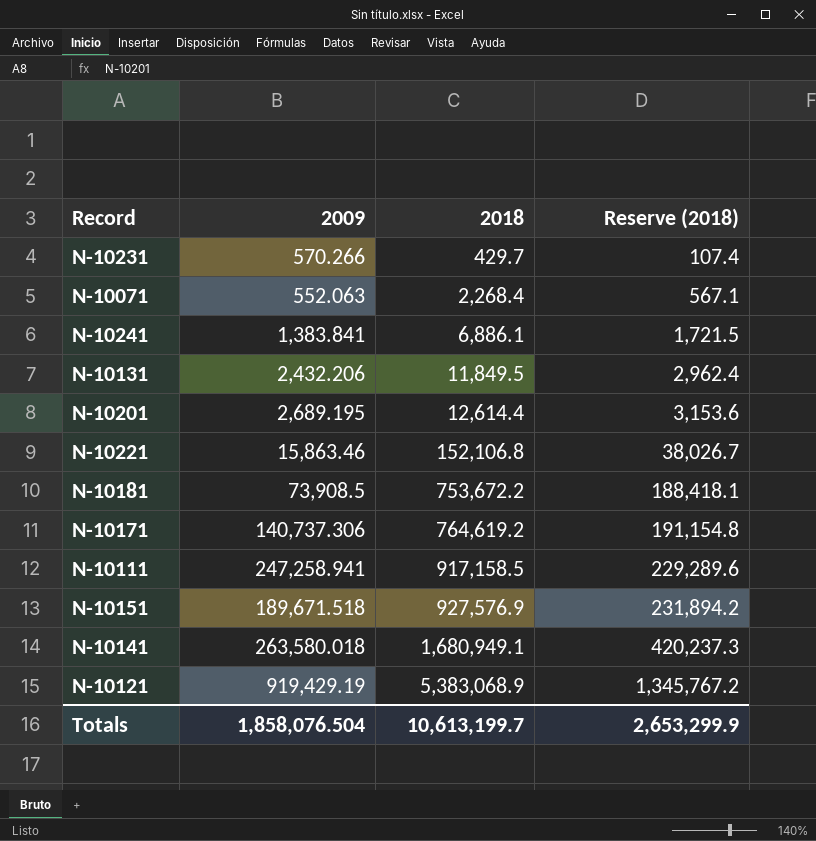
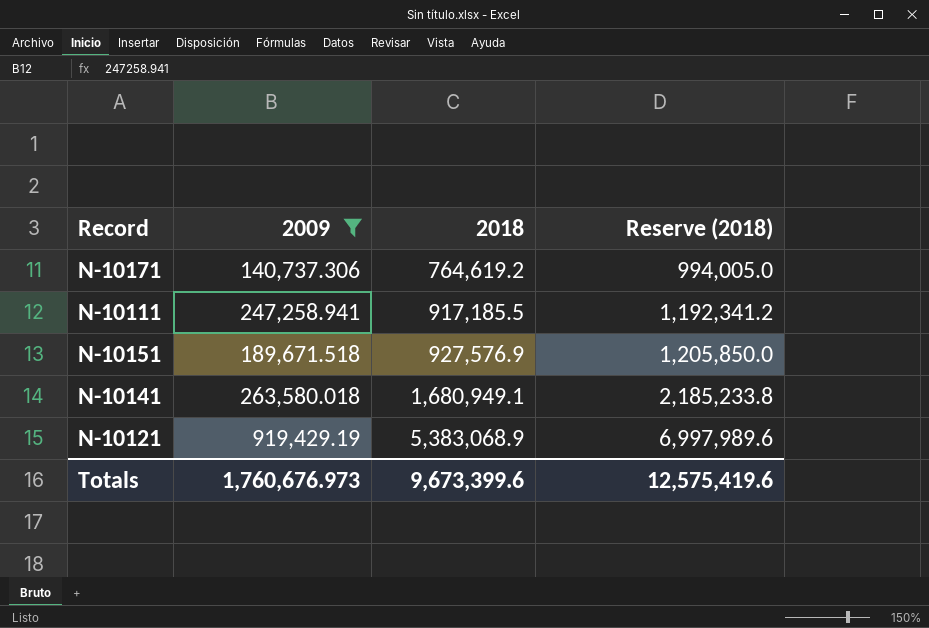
filter: none -> 2009 >= 140,737.306
column Reserve (2018) | formula: [2018] * 0.25 -> [2018] * 1.3
N-10111 | 2018: 917,158.5 -> 917,185.5
Totals | 2009: 1,858,076.504 -> 1,760,676.973
Totals | 2018: 10,613,199.7 -> 9,673,399.6
Totals | Reserve (2018): 2,653,299.9 -> 12,575,419.6

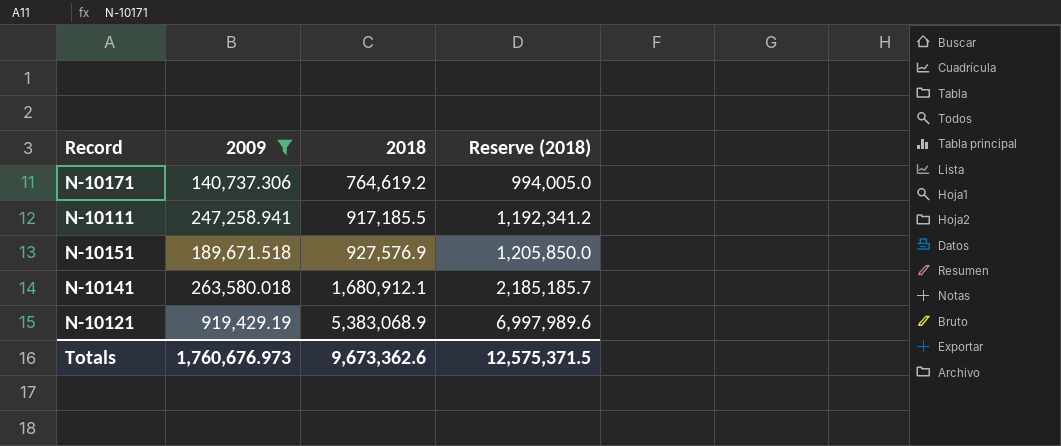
N-10141 | 2018: 1,680,949.1 -> 1,680,912.1
N-10141 | Reserve (2018): 2,185,233.8 -> 2,185,185.7
Totals | 2018: 9,673,399.6 -> 9,673,362.6
Totals | Reserve (2018): 12,575,419.6 -> 12,575,371.5

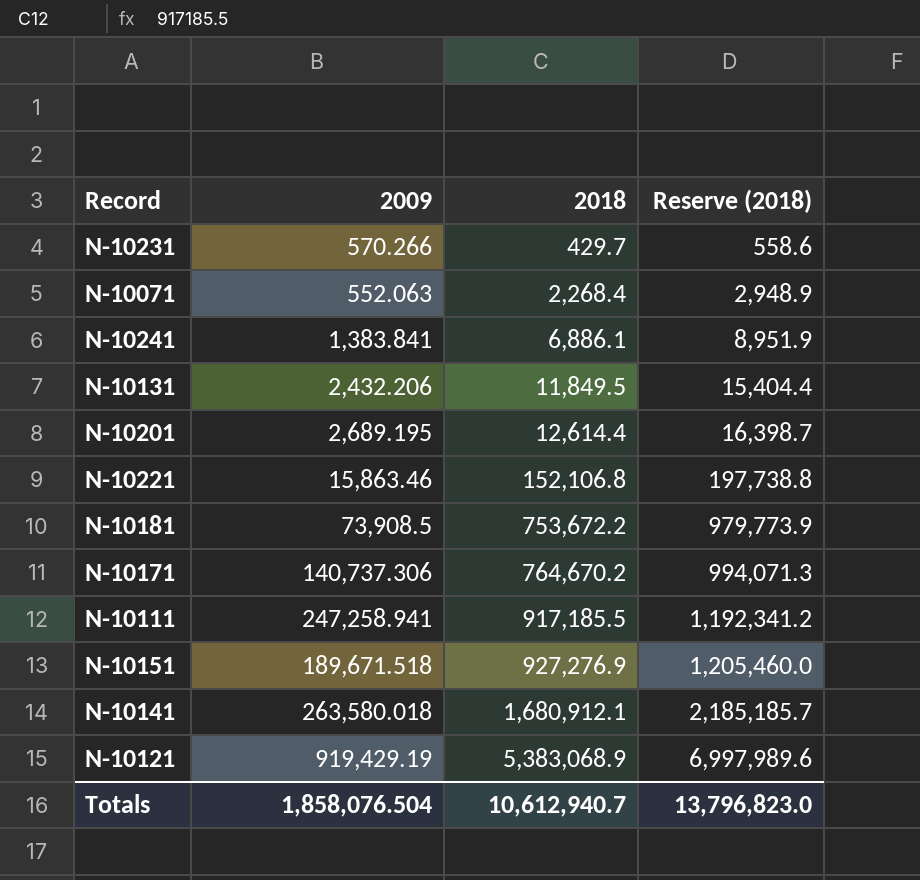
filter: 2009 >= 140,737.306 -> none
N-10171 | 2018: 764,619.2 -> 764,670.2
N-10171 | Reserve (2018): 994,005.0 -> 994,071.3
N-10151 | 2018: 927,576.9 -> 927,276.9
N-10151 | Reserve (2018): 1,205,850.0 -> 1,205,460.0
Totals | 2009: 1,760,676.973 -> 1,858,076.504
Totals | 2018: 9,673,362.6 -> 10,612,940.7
Totals | Reserve (2018): 12,575,371.5 -> 13,796,823.0

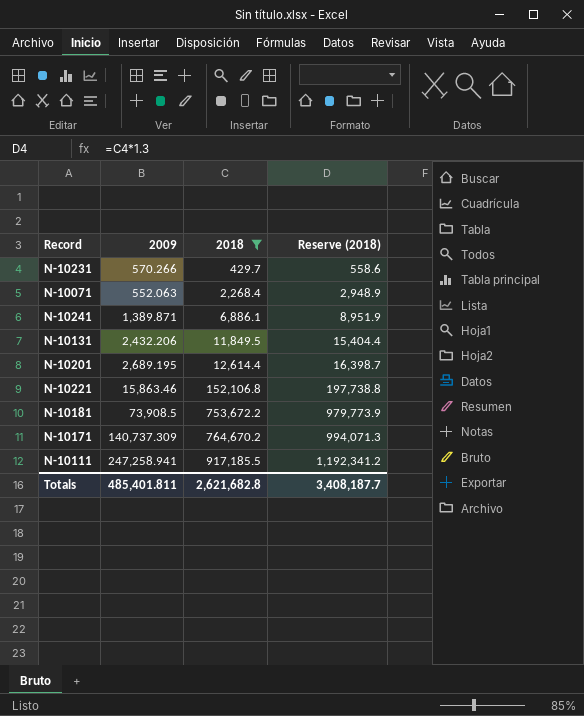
filter: none -> 2018 <= 917,185.5
N-10241 | 2009: 1,383.841 -> 1,389.871
N-10171 | 2009: 140,737.306 -> 140,737.309
Totals | 2009: 1,858,076.504 -> 485,401.811
Totals | 2018: 10,612,940.7 -> 2,621,682.8
Totals | Reserve (2018): 13,796,823.0 -> 3,408,187.7

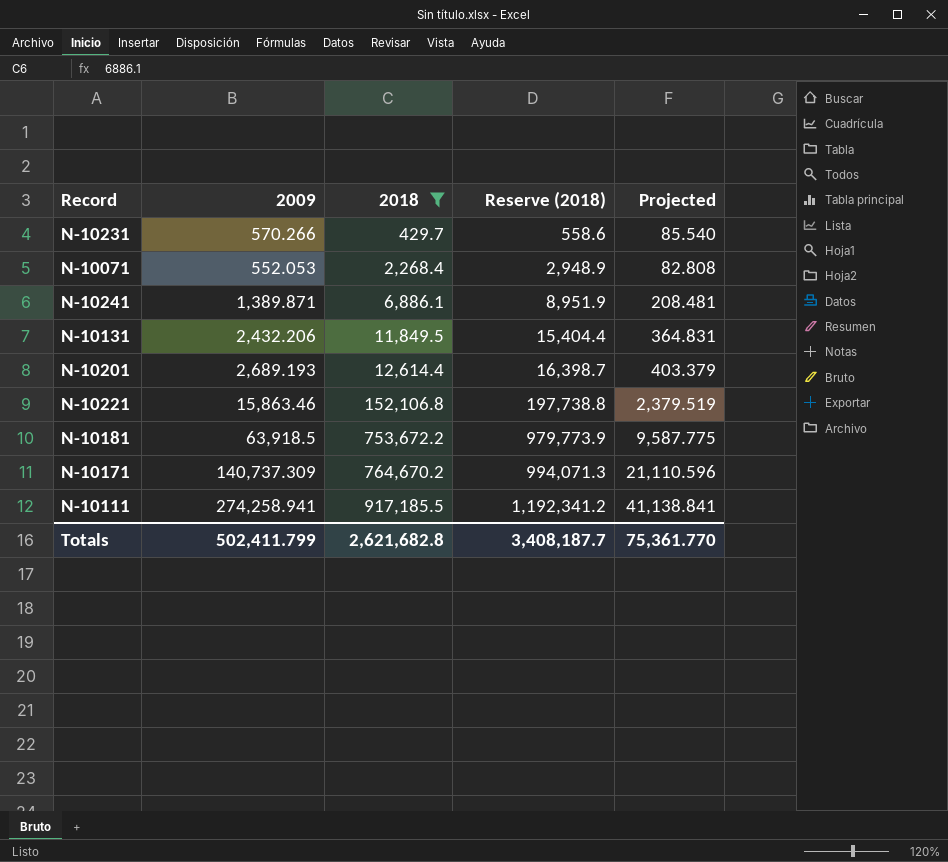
column Projected | formula: none -> [2009] * 0.15
N-10071 | 2009: 552.063 -> 552.053
N-10201 | 2009: 2,689.195 -> 2,689.193
N-10181 | 2009: 73,908.5 -> 63,918.5
N-10111 | 2009: 247,258.941 -> 274,258.941
Totals | 2009: 485,401.811 -> 502,411.799

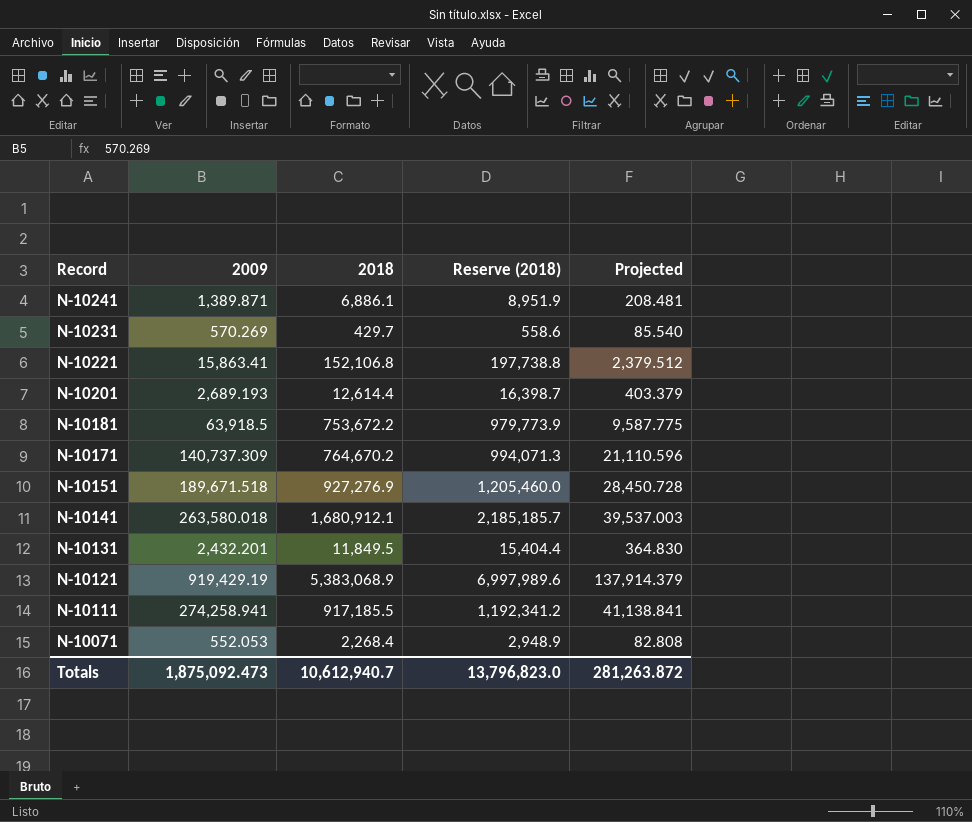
filter: 2018 <= 917,185.5 -> none
row order: 2018 ascending -> Record descending
N-10231 | 2009: 570.266 -> 570.269
N-10221 | 2009: 15,863.46 -> 15,863.41
N-10221 | Projected: 2,379.519 -> 2,379.512
N-10131 | 2009: 2,432.206 -> 2,432.201
N-10131 | Projected: 364.831 -> 364.830
Totals | 2009: 502,411.799 -> 1,875,092.473
Totals | 2018: 2,621,682.8 -> 10,612,940.7
Totals | Reserve (2018): 3,408,187.7 -> 13,796,823.0
Totals | Projected: 75,361.770 -> 281,263.872

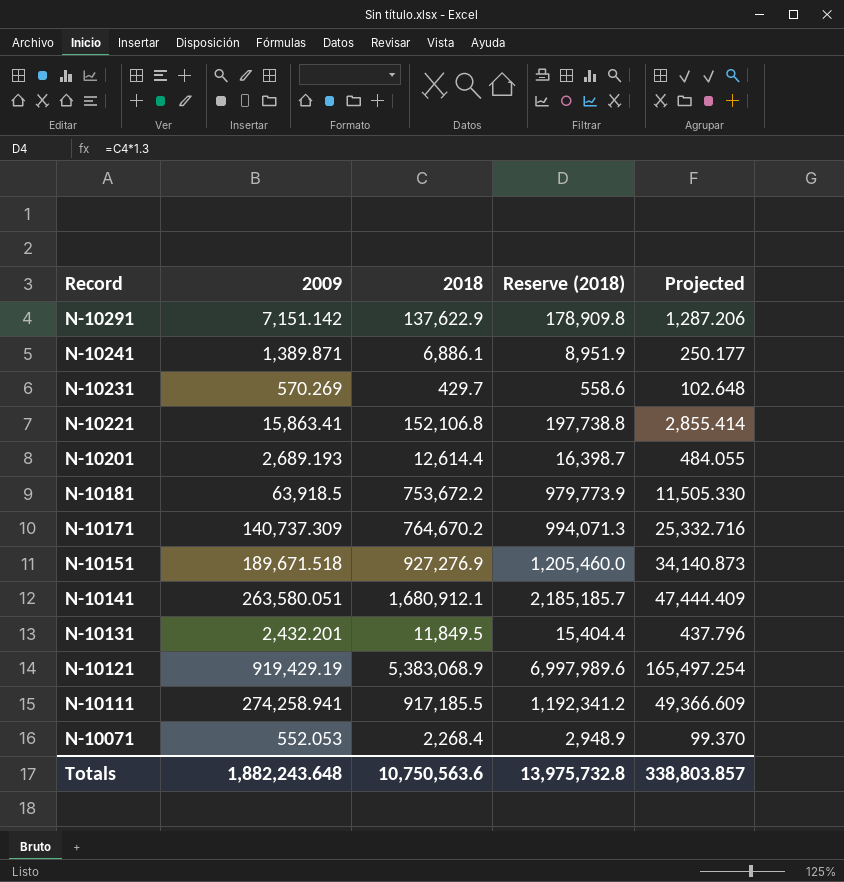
column Projected | formula: [2009] * 0.15 -> [2009] * 0.18
row N-10291: none -> 7,151.142 | 137,622.9 | 178,909.8 | 1,287.206
N-10141 | 2009: 263,580.018 -> 263,580.051
Totals | 2009: 1,875,092.473 -> 1,882,243.648
Totals | 2018: 10,612,940.7 -> 10,750,563.6
Totals | Reserve (2018): 13,796,823.0 -> 13,975,732.8
Totals | Projected: 281,263.872 -> 338,803.857

